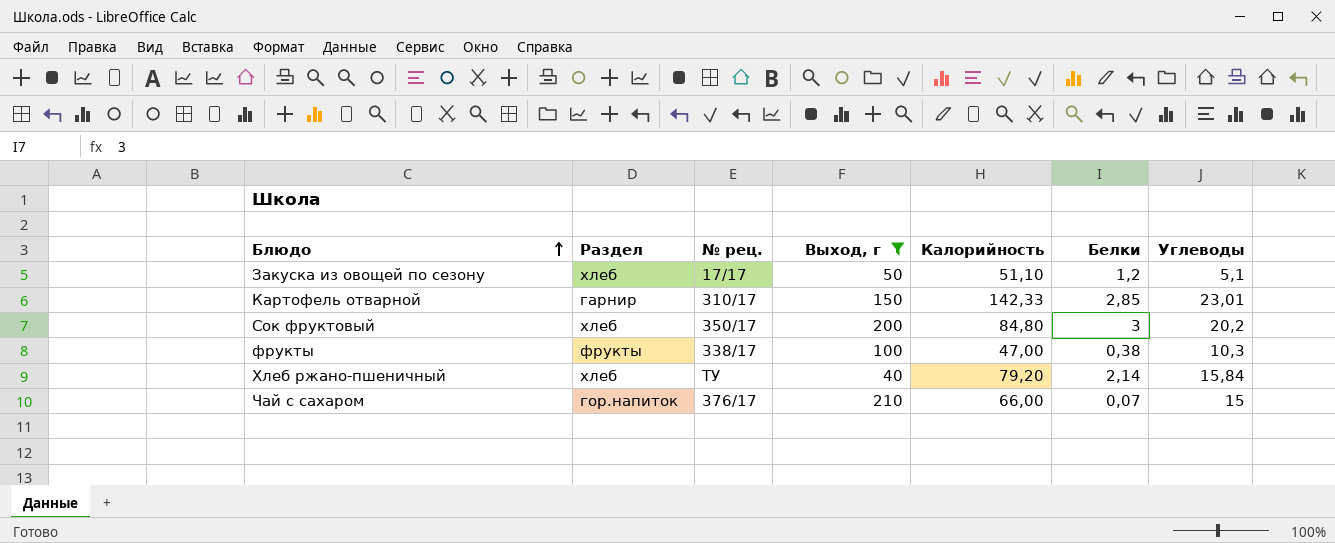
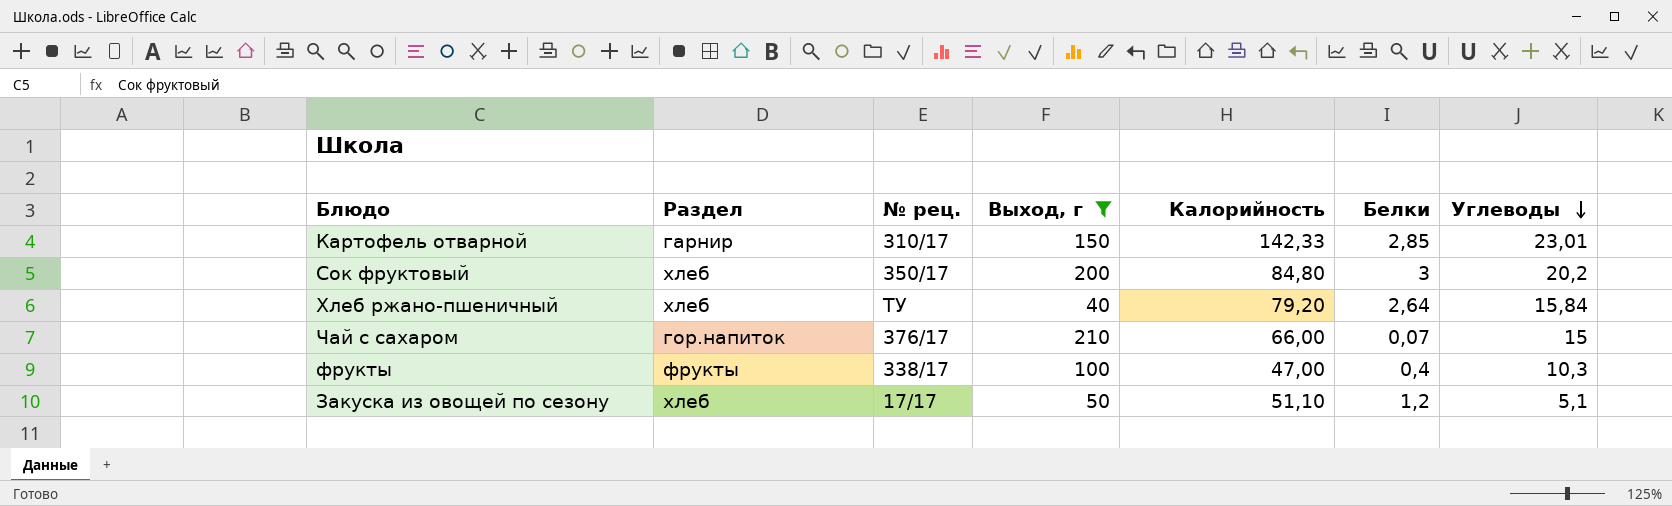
row order: Блюдо ascending -> Углеводы descending
Хлеб ржано-пшеничный | Белки: 2,14 -> 2,64
фрукты | Белки: 0,38 -> 0,4

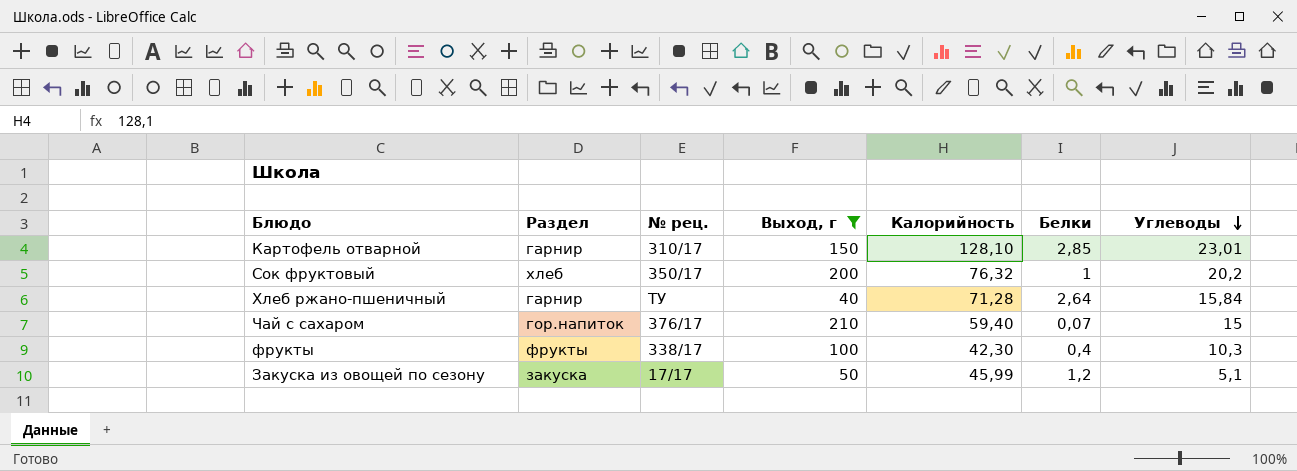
Картофель отварной | Калорийность: 142,33 -> 128,10
Сок фруктовый | Калорийность: 84,80 -> 76,32
Сок фруктовый | Белки: 3 -> 1
Хлеб ржано-пшеничный | Раздел: хлеб -> гарнир
Хлеб ржано-пшеничный | Калорийность: 79,20 -> 71,28
Чай с сахаром | Калорийность: 66,00 -> 59,40
фрукты | Калорийность: 47,00 -> 42,30
Закуска из овощей по сезону | Раздел: хлеб -> закуска
Закуска из овощей по сезону | Калорийность: 51,10 -> 45,99

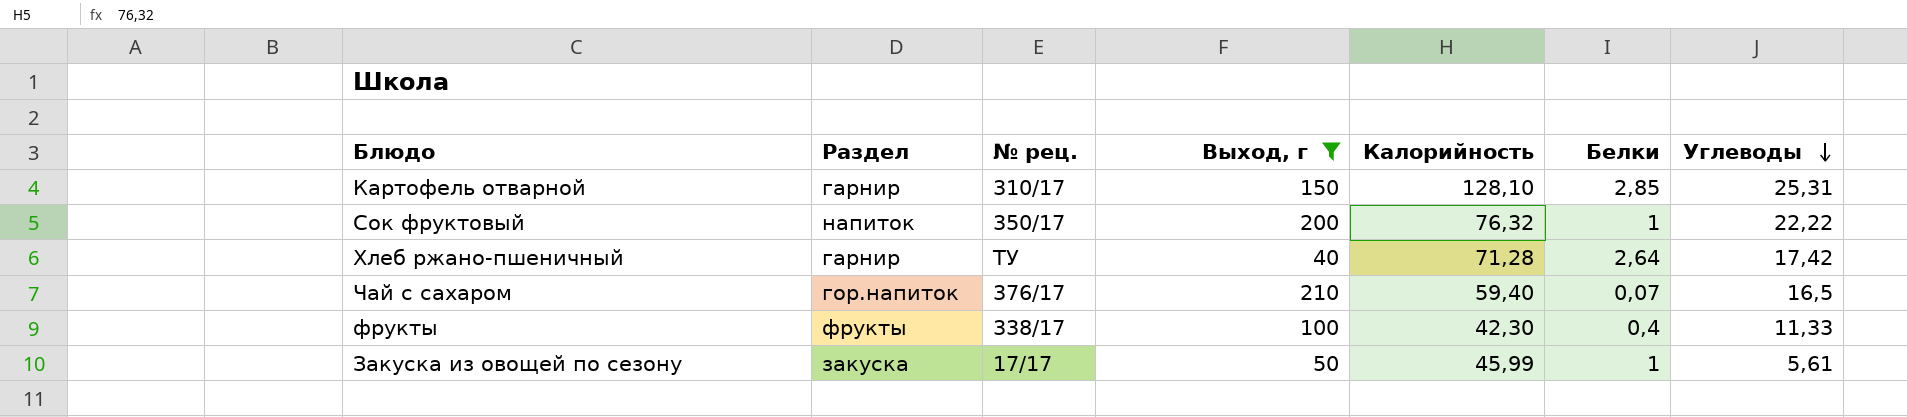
Картофель отварной | Углеводы: 23,01 -> 25,31
Сок фруктовый | Раздел: хлеб -> напиток
Сок фруктовый | Углеводы: 20,2 -> 22,22
Хлеб ржано-пшеничный | Углеводы: 15,84 -> 17,42
Чай с сахаром | Углеводы: 15 -> 16,5
фрукты | Углеводы: 10,3 -> 11,33
Закуска из овощей по сезону | Белки: 1,2 -> 1
Закуска из овощей по сезону | Углеводы: 5,1 -> 5,61

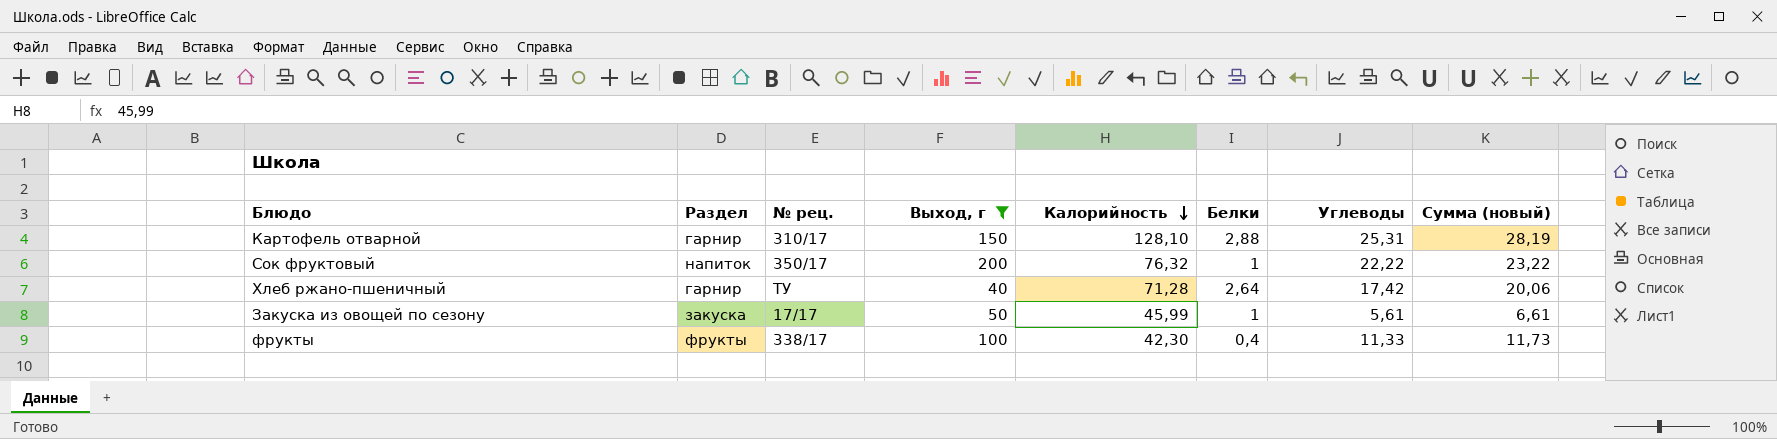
row order: Углеводы descending -> Калорийность descending
column Сумма (новый) | formula: none -> [Белки] + [Углеводы]
row Чай с сахаром: гор.напиток | 376/17 | 210 | 59,40 | 0,07 | 16,5 -> none
Картофель отварной | Белки: 2,85 -> 2,88

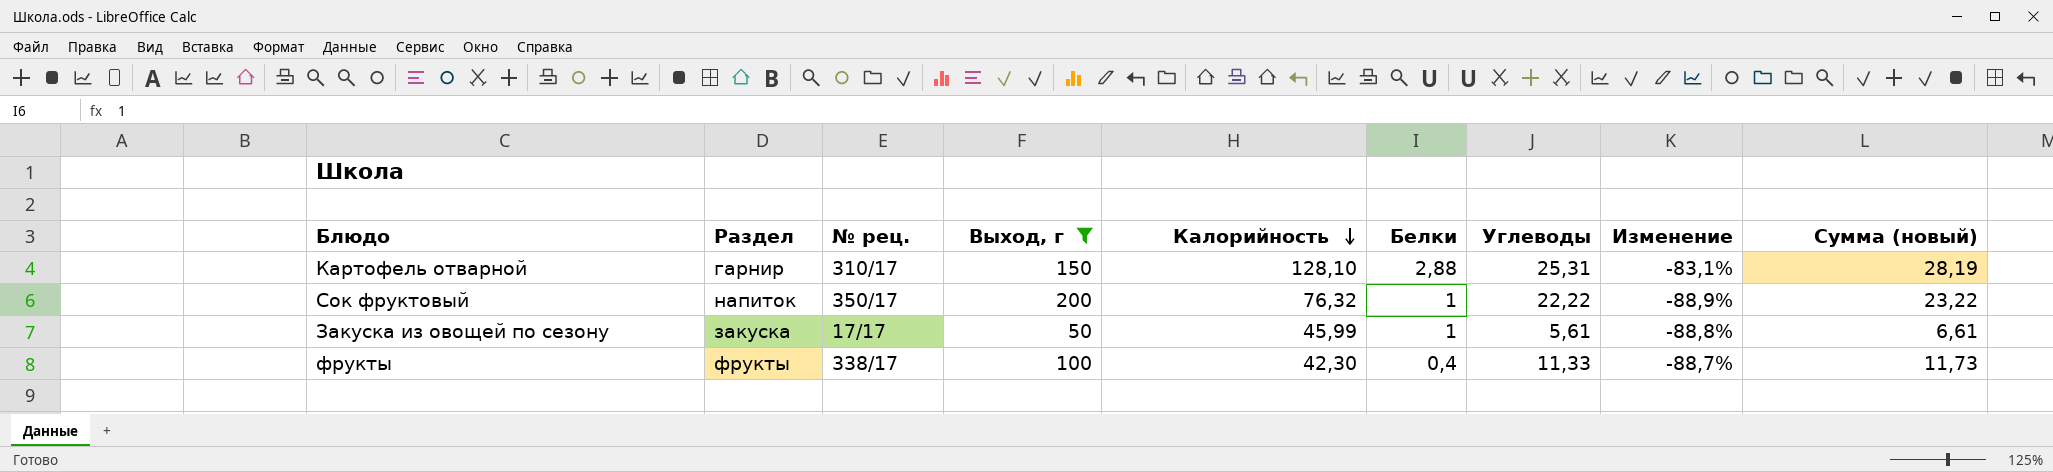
column Изменение | formula: none -> ([Углеводы] - [Выход, г]) / [Выход, г]
row Хлеб ржано-пшеничный: гарнир | ТУ | 40 | 71,28 | 2,64 | 17,42 | 20,06 -> none

